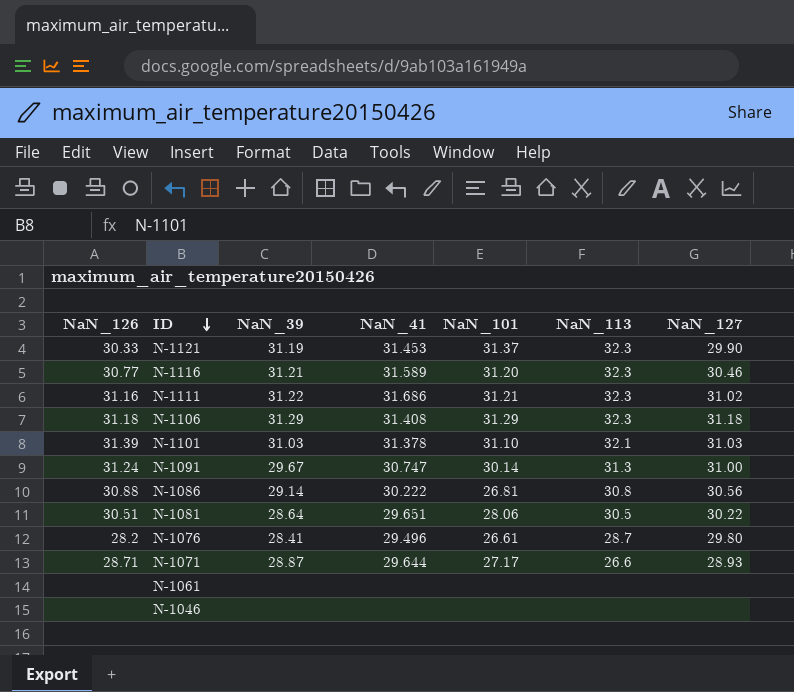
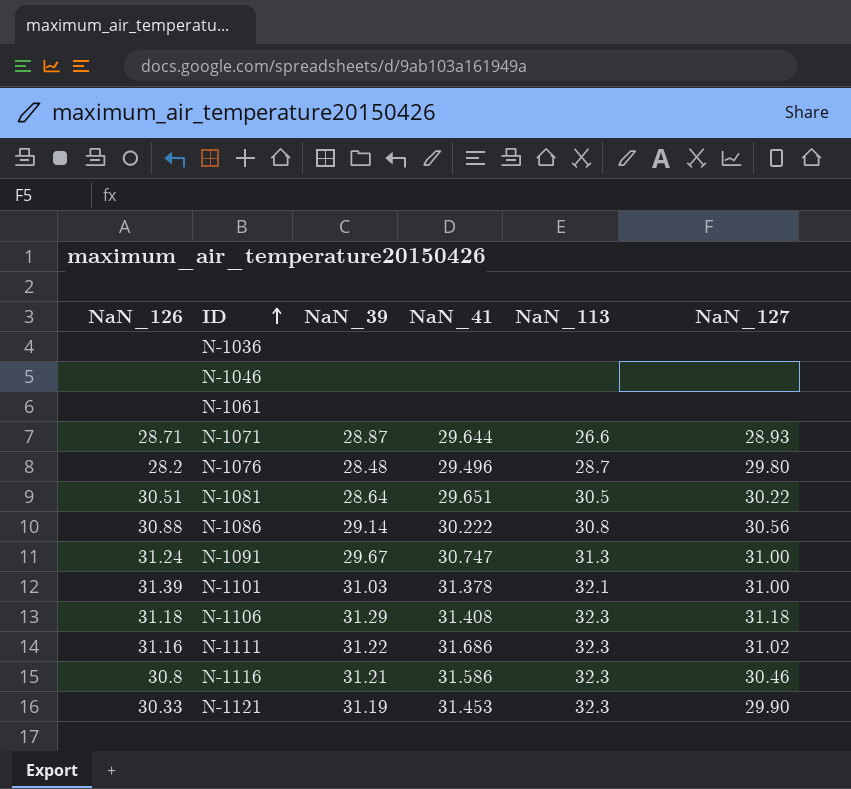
row order: ID descending -> ID ascending
column NaN_101 | position: 5 -> none
row N-1036: none -> none | none | none | none | none
N-1076 | NaN_39: 28.41 -> 28.48
N-1101 | NaN_127: 31.03 -> 31.00
N-1116 | NaN_126: 30.77 -> 30.8
N-1116 | NaN_41: 31.589 -> 31.586

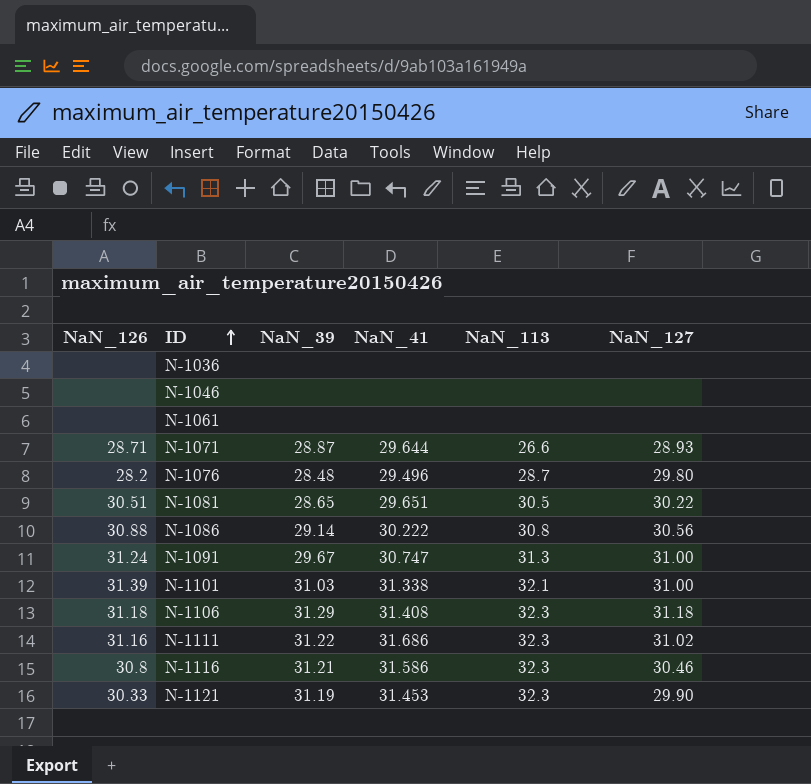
N-1081 | NaN_39: 28.64 -> 28.65
N-1101 | NaN_41: 31.378 -> 31.338

